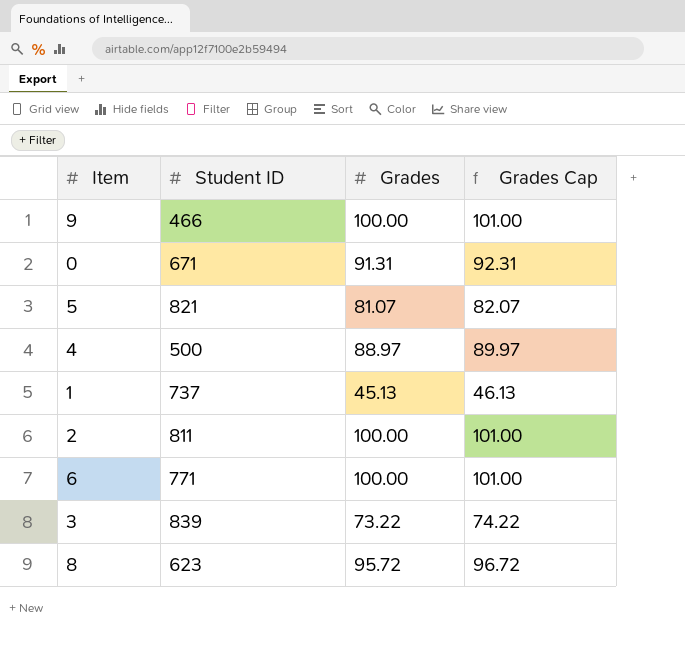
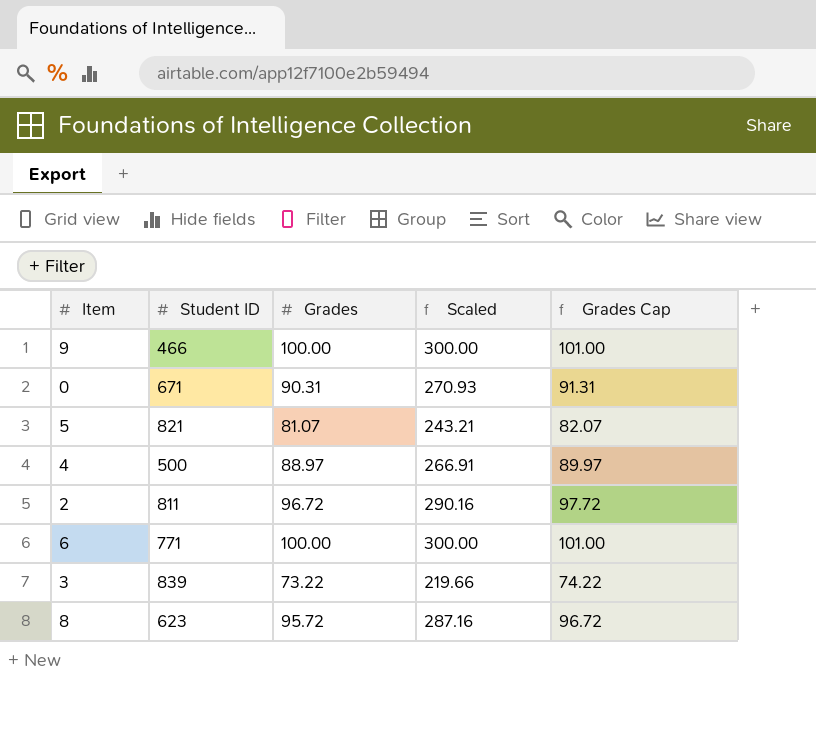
column Scaled | formula: none -> [Grades] * 3
row 1: 737 | 45.13 | 46.13 -> none
0 | Grades: 91.31 -> 90.31
0 | Grades Cap: 92.31 -> 91.31
2 | Grades: 100.00 -> 96.72
2 | Grades Cap: 101.00 -> 97.72

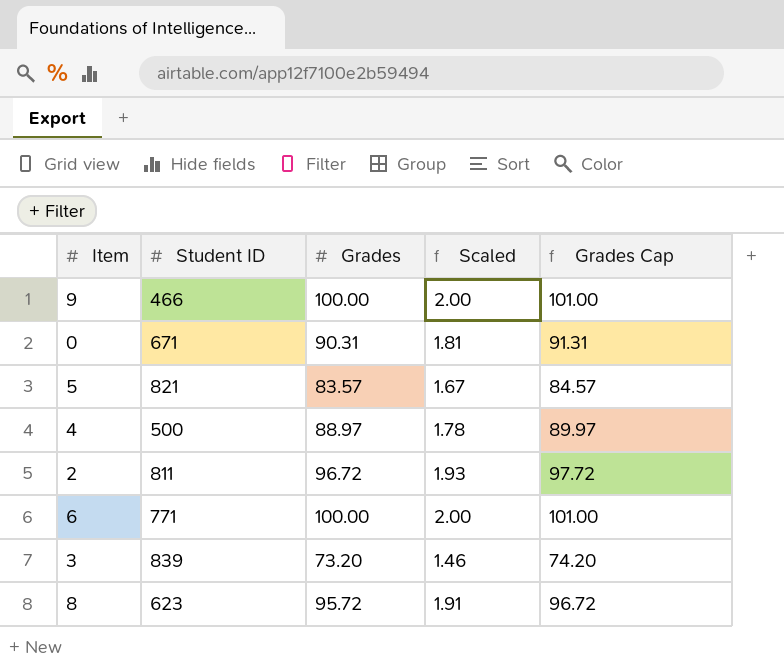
column Scaled | formula: [Grades] * 3 -> [Grades] * 0.02
5 | Grades: 81.07 -> 83.57
5 | Grades Cap: 82.07 -> 84.57
3 | Grades: 73.22 -> 73.20
3 | Grades Cap: 74.22 -> 74.20

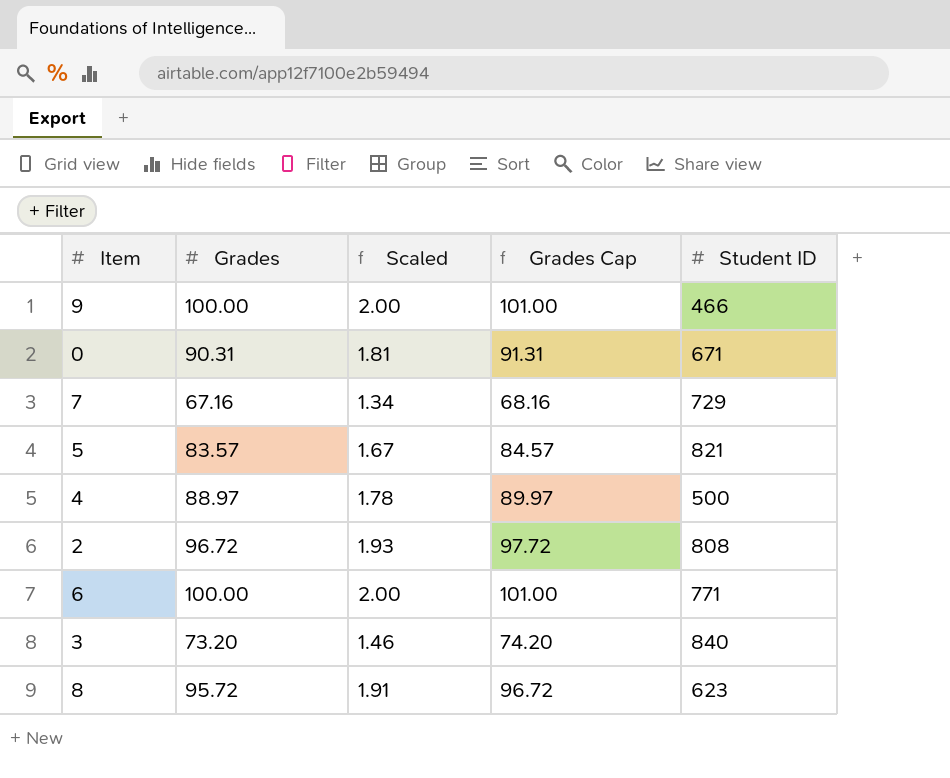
column Student ID | position: 2 -> 5
row 7: none -> 67.16 | 1.34 | 68.16 | 729
2 | Student ID: 811 -> 808
3 | Student ID: 839 -> 840

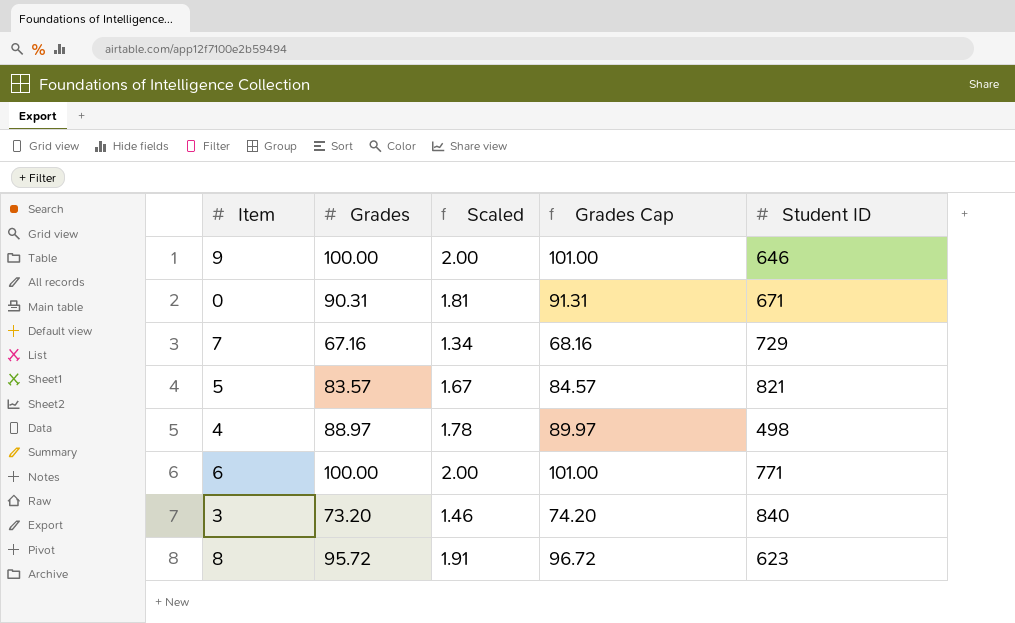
row 2: 96.72 | 1.93 | 97.72 | 808 -> none
9 | Student ID: 466 -> 646
4 | Student ID: 500 -> 498

